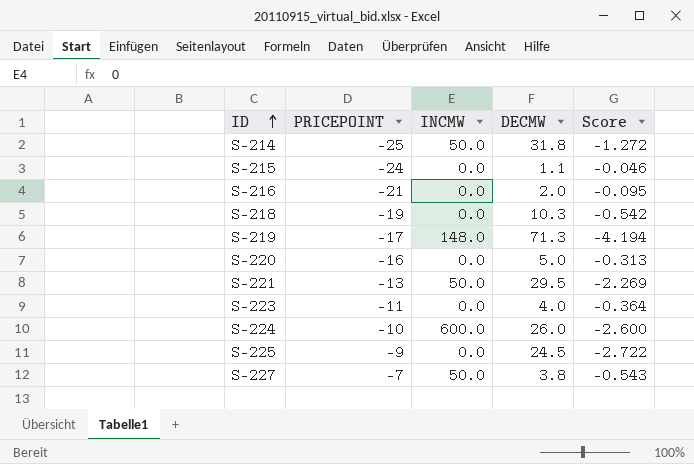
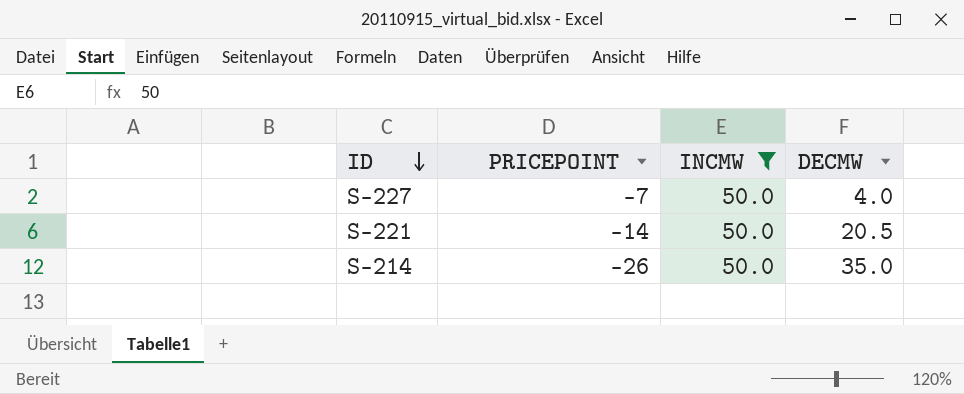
filter: none -> INCMW = 50.0
row order: ID ascending -> ID descending
column Score | formula: [DECMW] / [PRICEPOINT] -> none
S-227 | DECMW: 3.8 -> 4.0
S-221 | PRICEPOINT: -13 -> -14
S-221 | DECMW: 29.5 -> 20.5
S-214 | PRICEPOINT: -25 -> -26
S-214 | DECMW: 31.8 -> 35.0

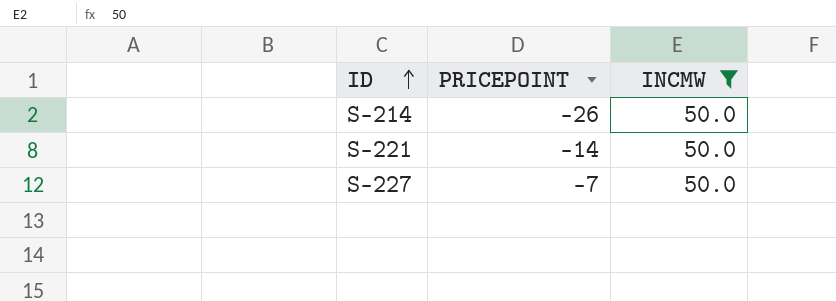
row order: ID descending -> ID ascending
column DECMW | position: 4 -> none

